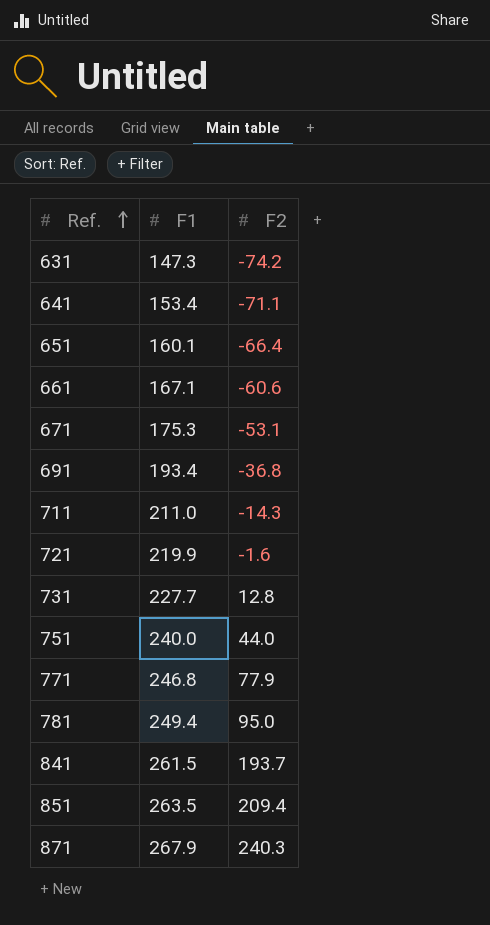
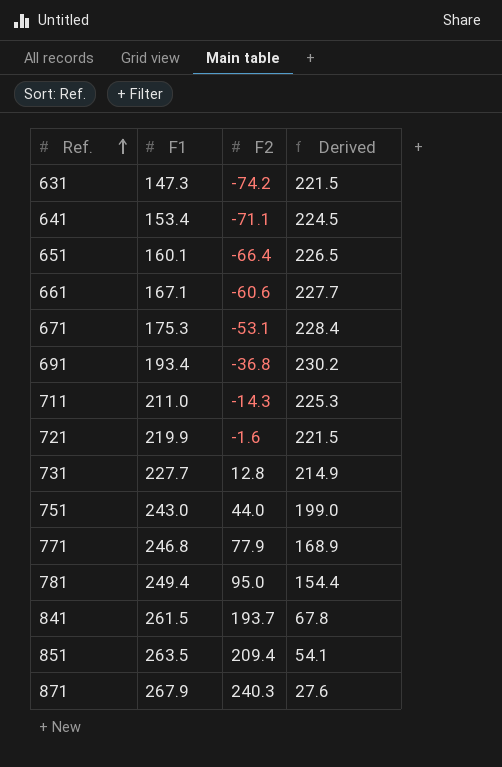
column Derived | formula: none -> [F1] - [F2]
751 | F1: 240.0 -> 243.0

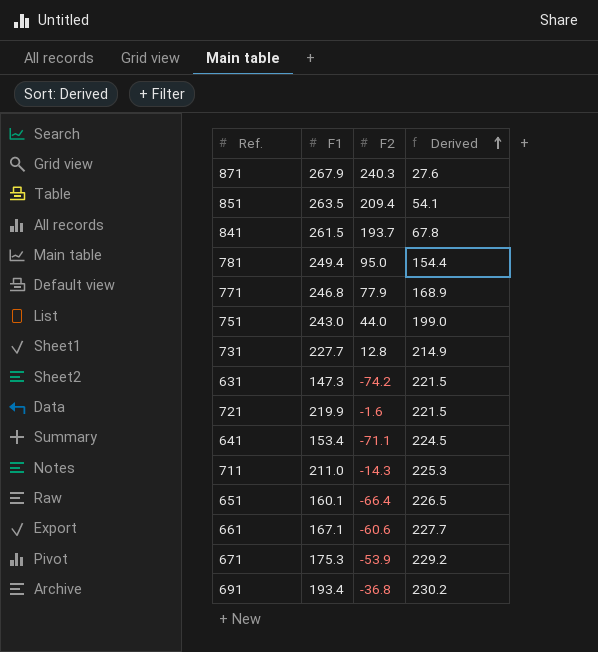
row order: Ref. ascending -> Derived ascending
671 | F2: -53.1 -> -53.9
671 | Derived: 228.4 -> 229.2

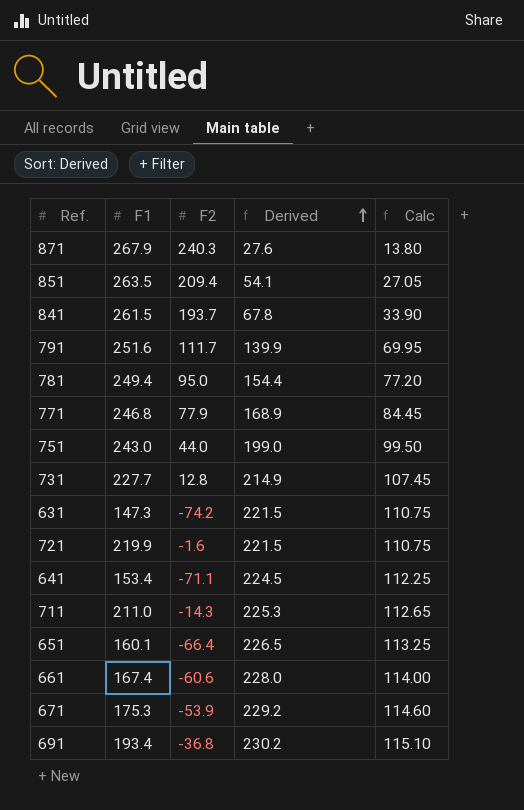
column Calc | formula: none -> [Derived] * 0.5
row 791: none -> 251.6 | 111.7 | 139.9 | 69.95
661 | F1: 167.1 -> 167.4
661 | Derived: 227.7 -> 228.0

